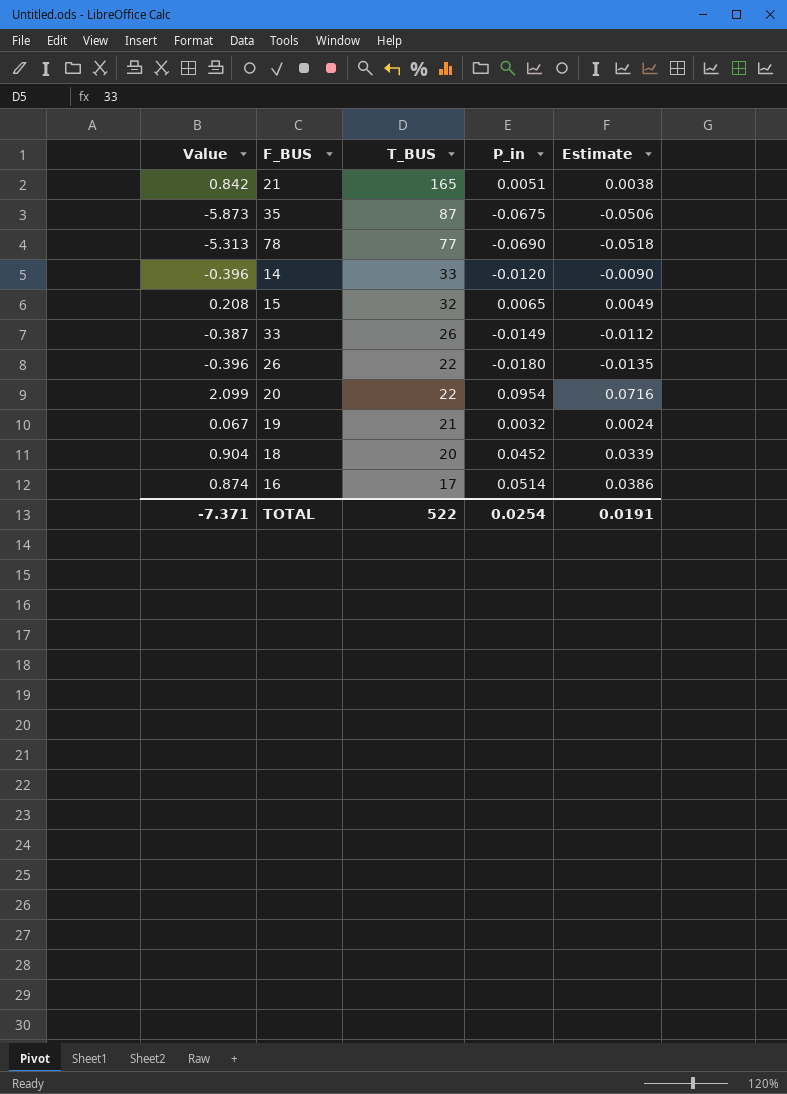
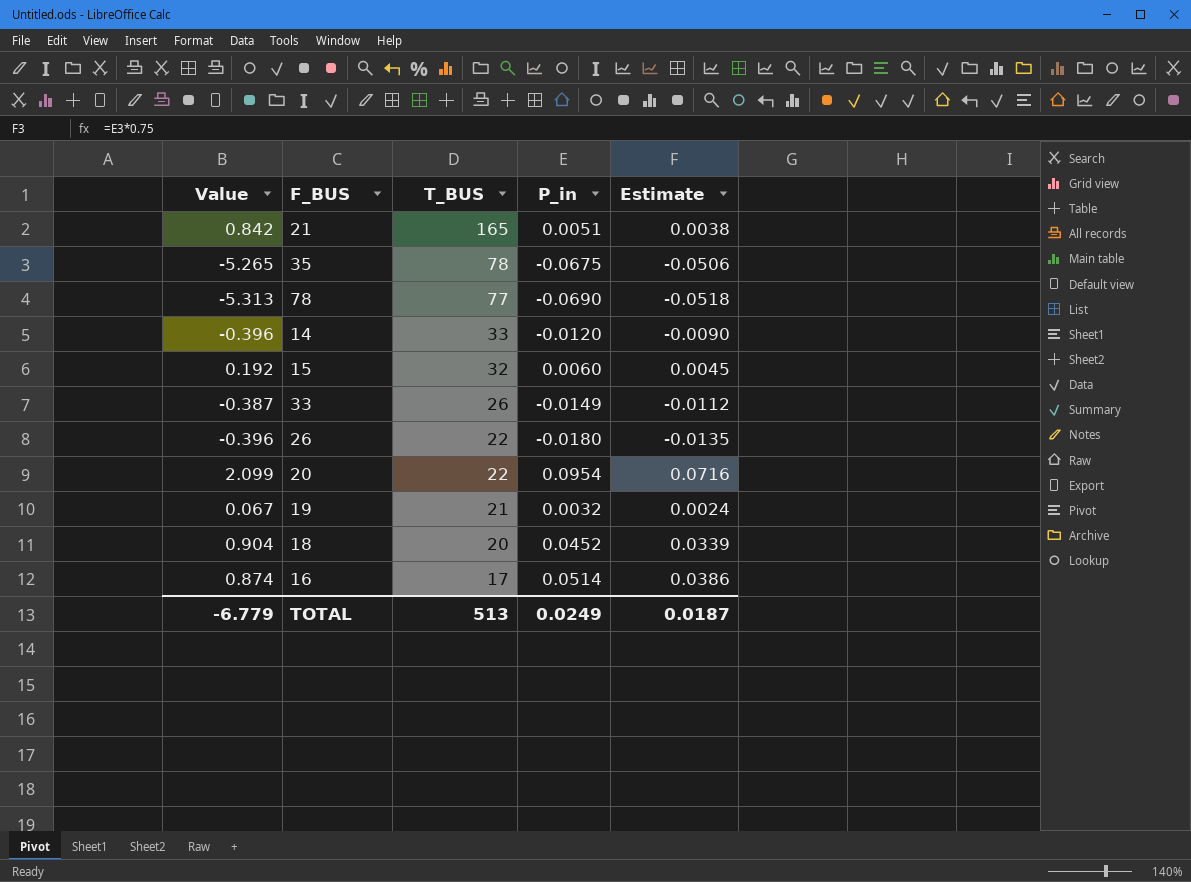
35 | Value: -5.873 -> -5.265
35 | T_BUS: 87 -> 78
15 | Value: 0.208 -> 0.192
15 | P_in: 0.0065 -> 0.0060
15 | Estimate: 0.0049 -> 0.0045
TOTAL | Value: -7.371 -> -6.779
TOTAL | T_BUS: 522 -> 513
TOTAL | P_in: 0.0254 -> 0.0249
TOTAL | Estimate: 0.0191 -> 0.0187

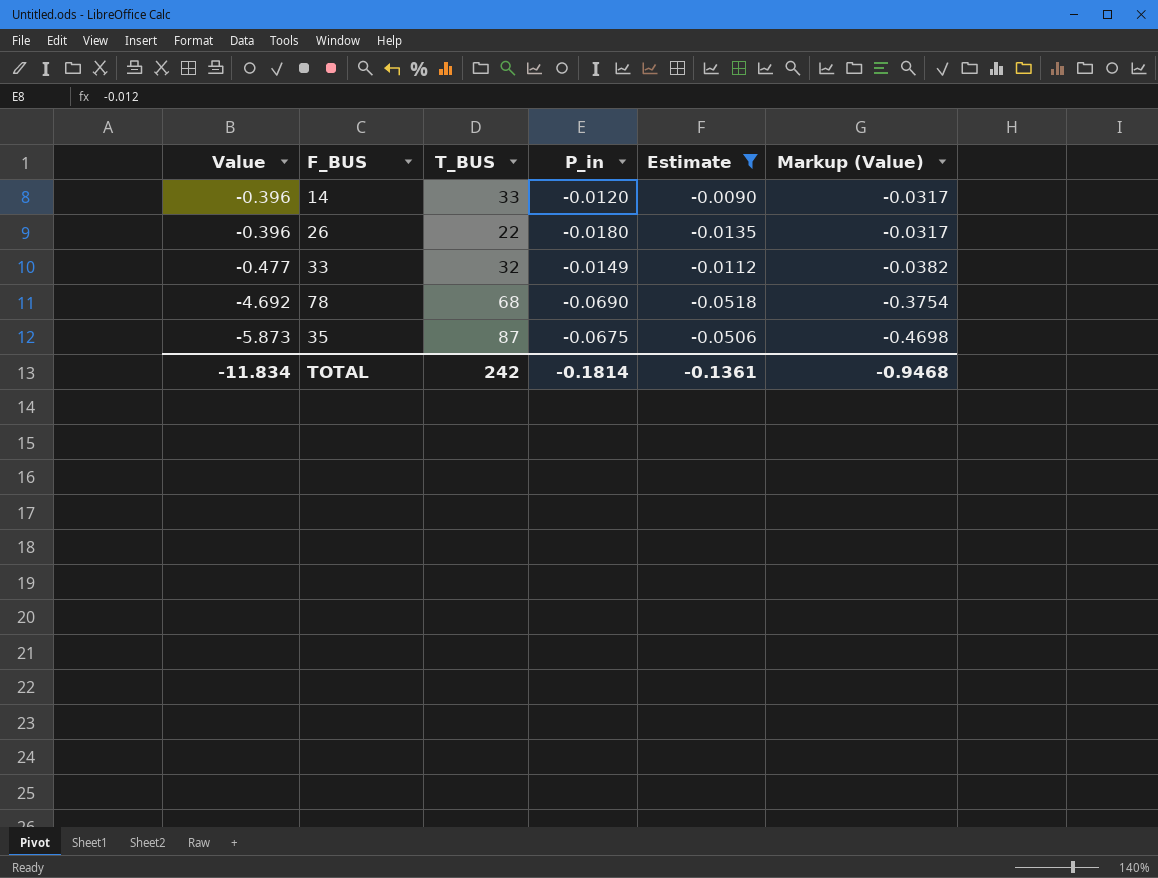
filter: none -> Estimate <= -0.0090
row order: T_BUS descending -> Value descending
column Markup (Value) | formula: none -> [Value] * 0.08
33 | Value: -0.387 -> -0.477
33 | T_BUS: 26 -> 32
78 | Value: -5.313 -> -4.692
78 | T_BUS: 77 -> 68
35 | Value: -5.265 -> -5.873
35 | T_BUS: 78 -> 87
TOTAL | Value: -6.779 -> -11.834
TOTAL | T_BUS: 513 -> 242
TOTAL | P_in: 0.0249 -> -0.1814
TOTAL | Estimate: 0.0187 -> -0.1361

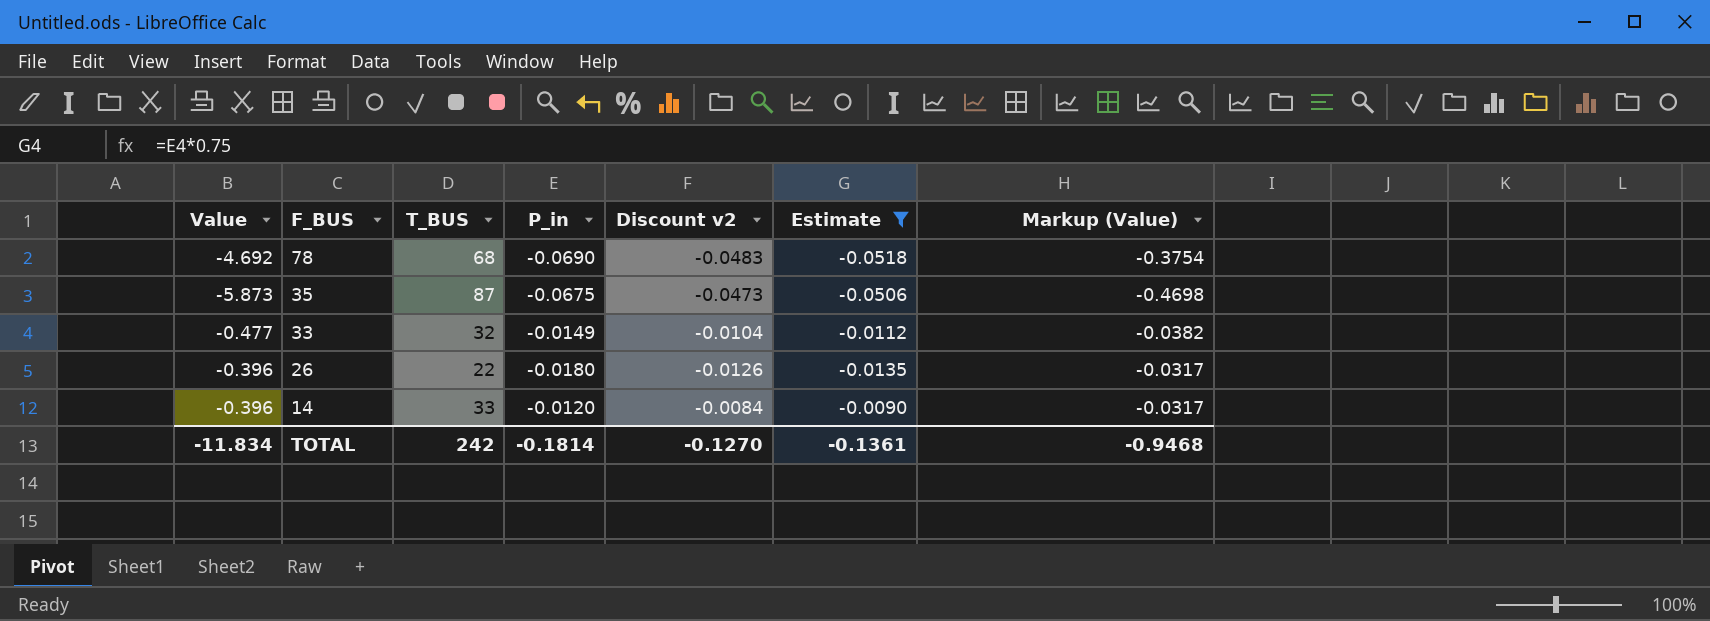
row order: Value descending -> F_BUS descending
column Discount v2 | formula: none -> [P_in] * 0.7

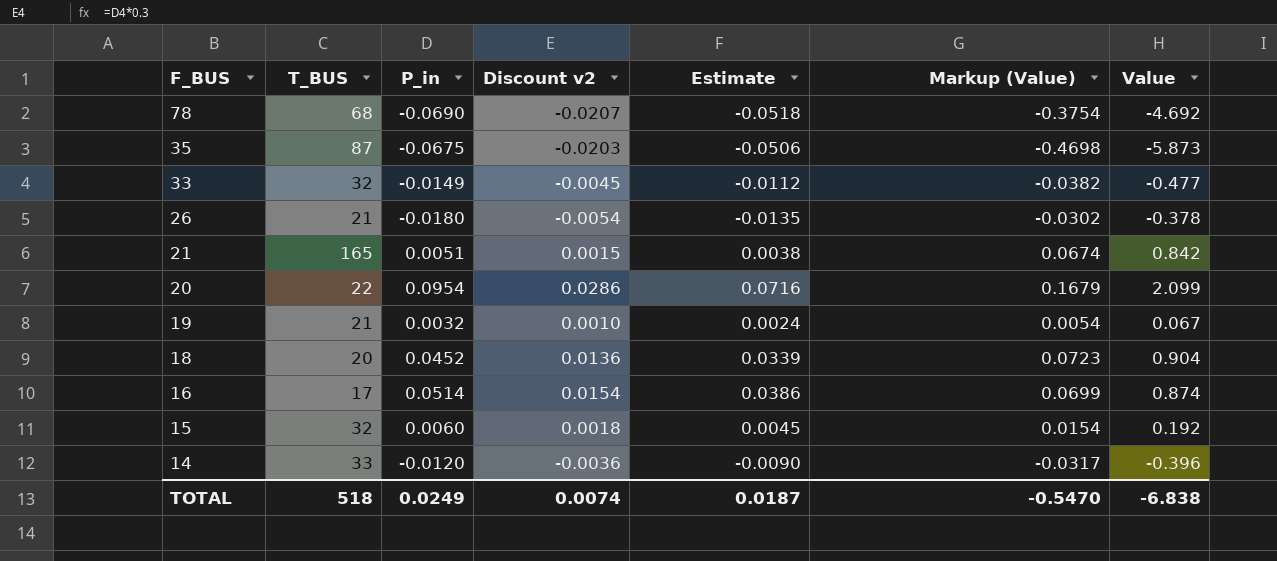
filter: Estimate <= -0.0090 -> none
column Discount v2 | formula: [P_in] * 0.7 -> [P_in] * 0.3
column Value | position: 1 -> 7
26 | T_BUS: 22 -> 21
26 | Markup (Value): -0.0317 -> -0.0302
26 | Value: -0.396 -> -0.378
TOTAL | T_BUS: 242 -> 518
TOTAL | P_in: -0.1814 -> 0.0249
TOTAL | Discount v2: -0.1270 -> 0.0074
TOTAL | Estimate: -0.1361 -> 0.0187
TOTAL | Markup (Value): -0.9468 -> -0.5470
TOTAL | Value: -11.834 -> -6.838

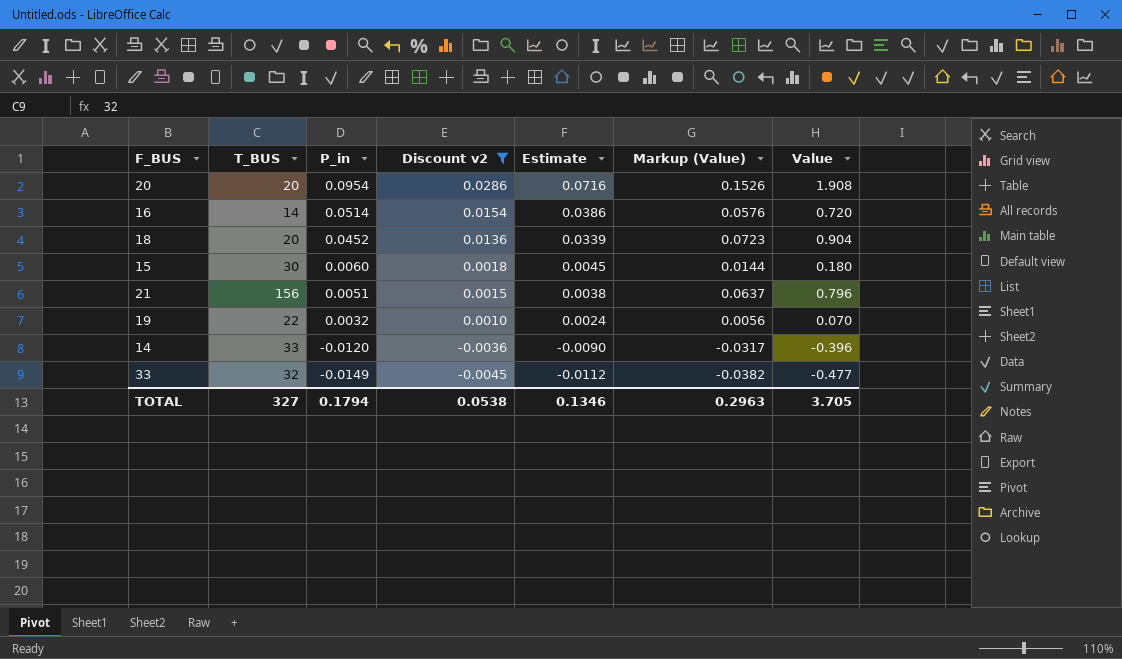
filter: none -> Discount v2 >= -0.0045
row order: F_BUS descending -> P_in descending
20 | T_BUS: 22 -> 20
20 | Markup (Value): 0.1679 -> 0.1526
20 | Value: 2.099 -> 1.908
16 | T_BUS: 17 -> 14
16 | Markup (Value): 0.0699 -> 0.0576
16 | Value: 0.874 -> 0.720
15 | T_BUS: 32 -> 30
15 | Markup (Value): 0.0154 -> 0.0144
15 | Value: 0.192 -> 0.180
21 | T_BUS: 165 -> 156
21 | Markup (Value): 0.0674 -> 0.0637
21 | Value: 0.842 -> 0.796
19 | T_BUS: 21 -> 22
19 | Markup (Value): 0.0054 -> 0.0056
19 | Value: 0.067 -> 0.070
TOTAL | T_BUS: 518 -> 327
TOTAL | P_in: 0.0249 -> 0.1794
TOTAL | Discount v2: 0.0074 -> 0.0538
TOTAL | Estimate: 0.0187 -> 0.1346
TOTAL | Markup (Value): -0.5470 -> 0.2963
TOTAL | Value: -6.838 -> 3.705

